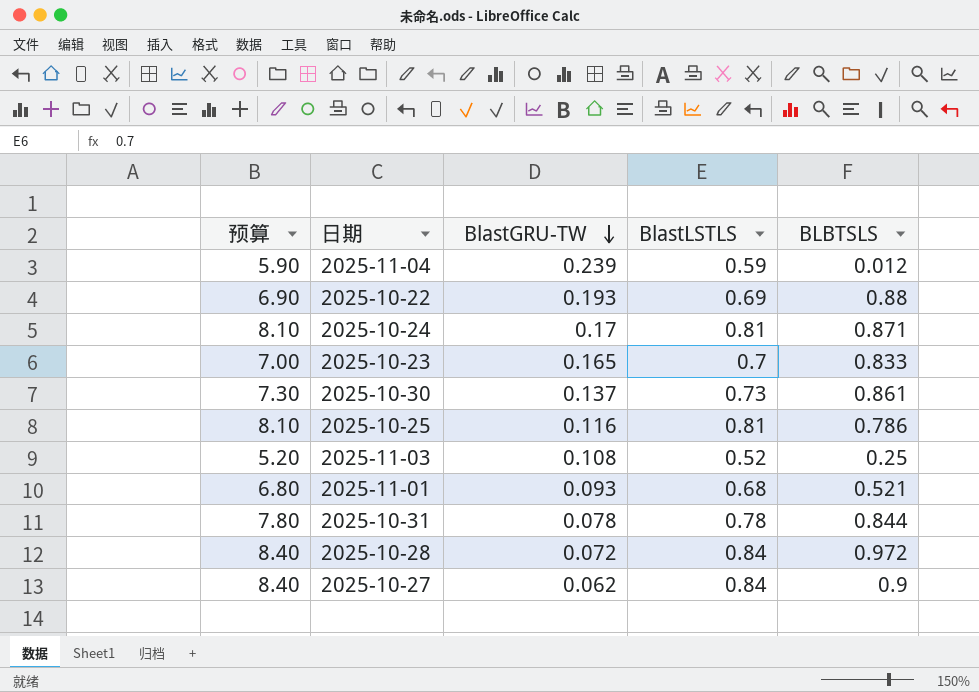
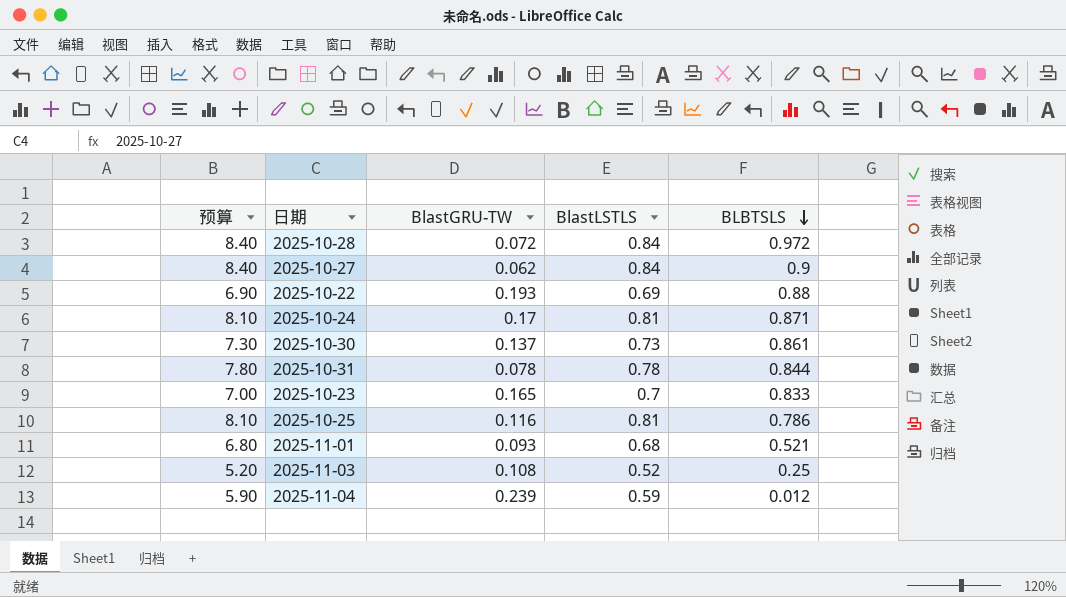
row order: BlastGRU-TW descending -> BLBTSLS descending

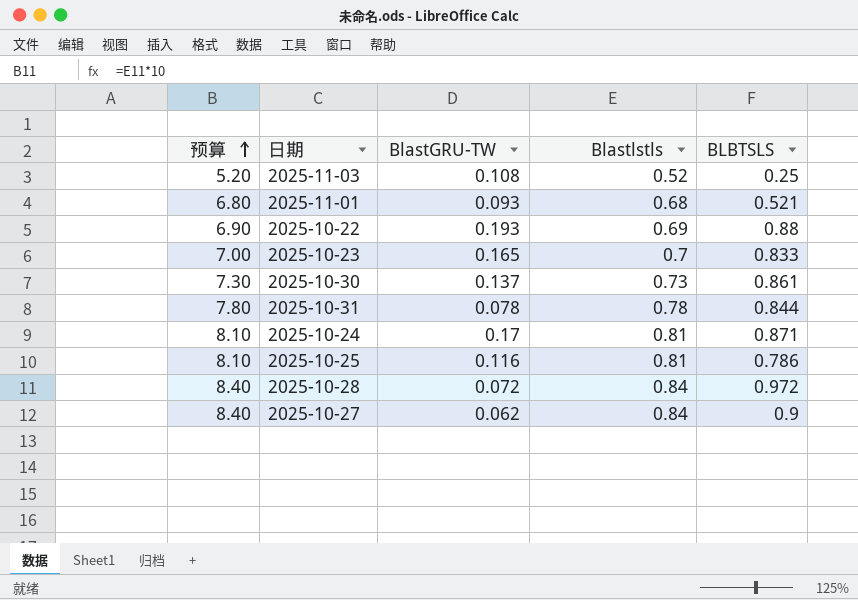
row order: BLBTSLS descending -> 预算 ascending
column name: BlastLSTLS -> Blastlstls
row 2025-11-04: 5.90 | 0.239 | 0.59 | 0.012 -> none

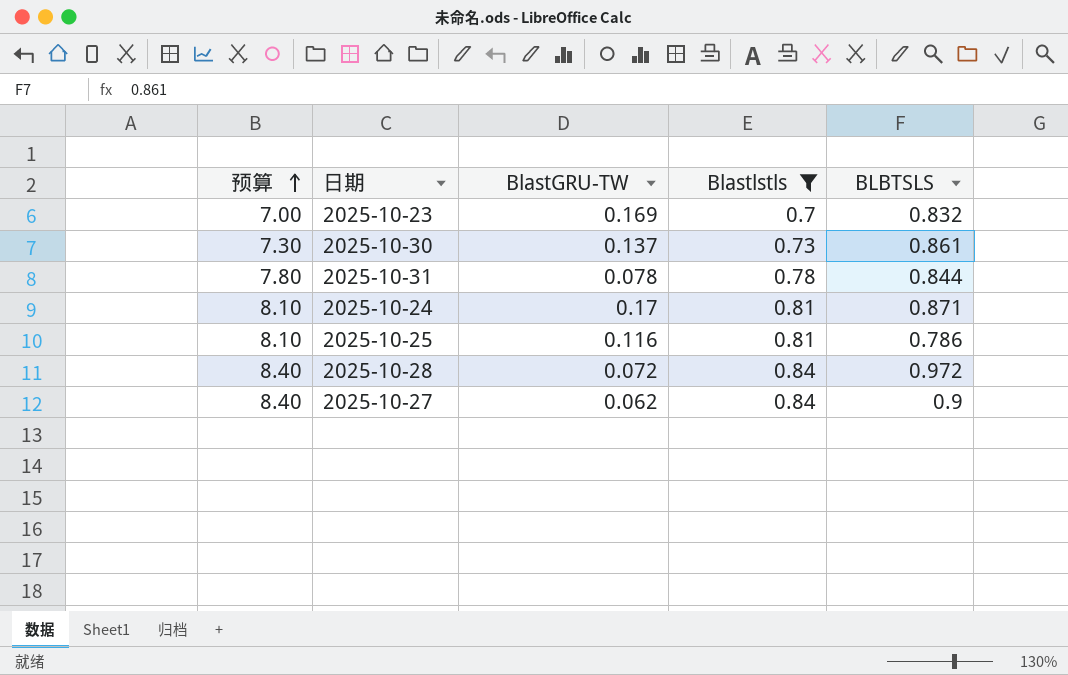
filter: none -> Blastlstls >= 0.7
2025-10-23 | BlastGRU-TW: 0.165 -> 0.169
2025-10-23 | BLBTSLS: 0.833 -> 0.832

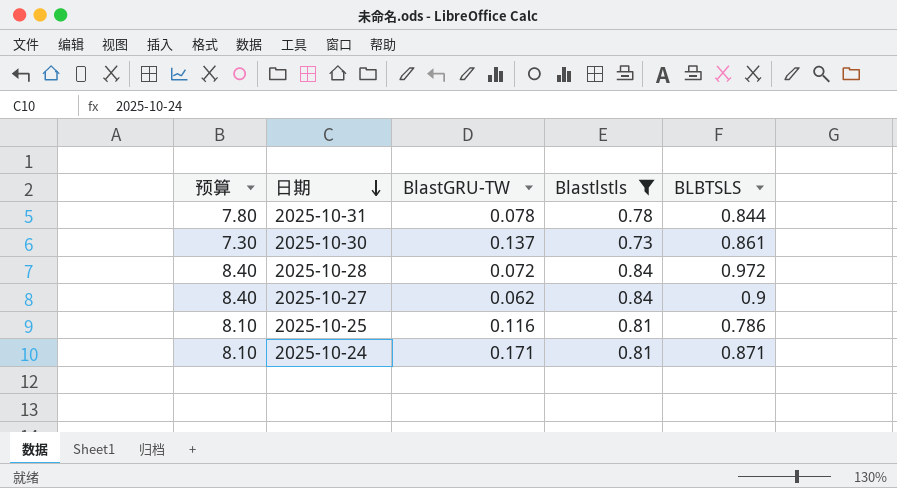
row order: 预算 ascending -> 日期 descending
row 2025-10-23: 7.00 | 0.169 | 0.7 | 0.832 -> none
2025-10-24 | BlastGRU-TW: 0.17 -> 0.171

